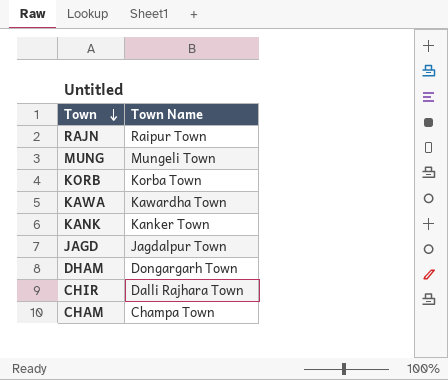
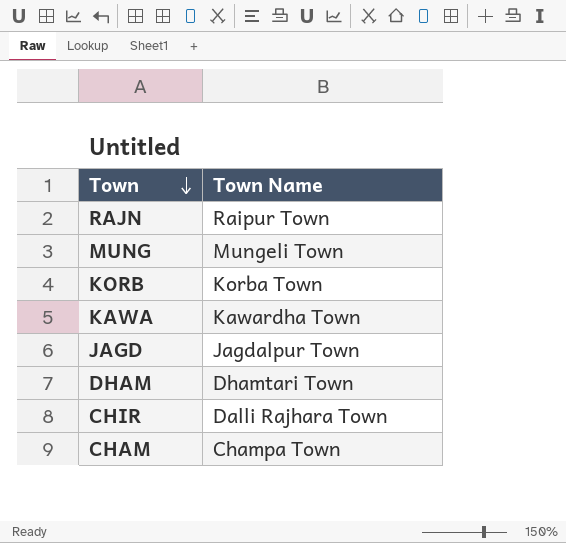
row KANK: Kanker Town -> none
DHAM | Town Name: Dongargarh Town -> Dhamtari Town

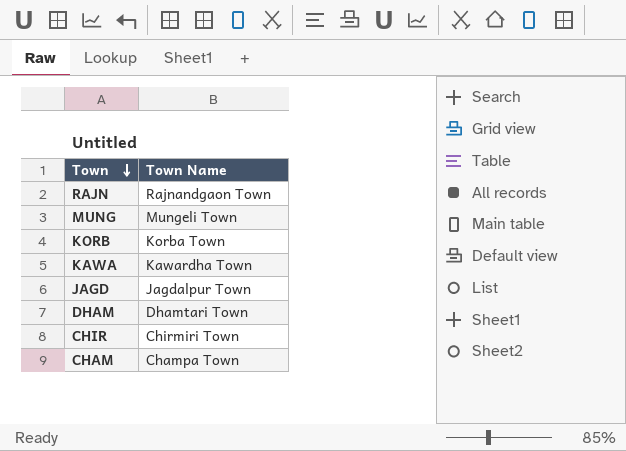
RAJN | Town Name: Raipur Town -> Rajnandgaon Town
CHIR | Town Name: Dalli Rajhara Town -> Chirmiri Town

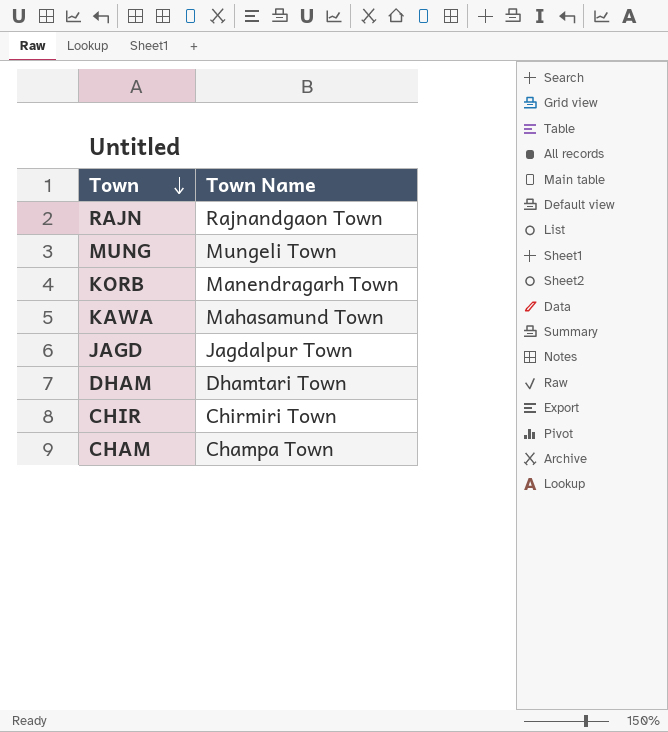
KORB | Town Name: Korba Town -> Manendragarh Town
KAWA | Town Name: Kawardha Town -> Mahasamund Town

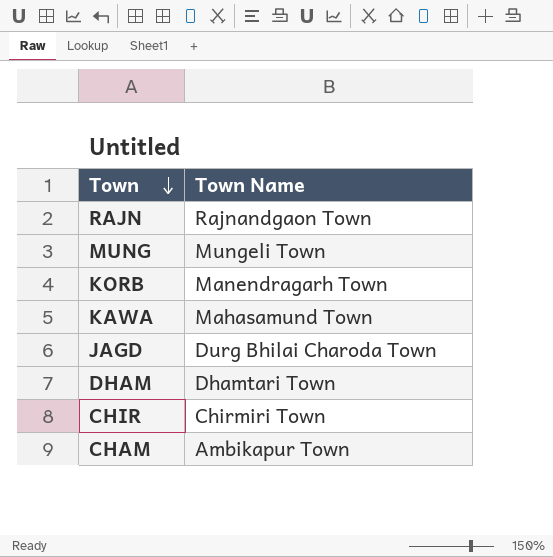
JAGD | Town Name: Jagdalpur Town -> Durg Bhilai Charoda Town
CHAM | Town Name: Champa Town -> Ambikapur Town

